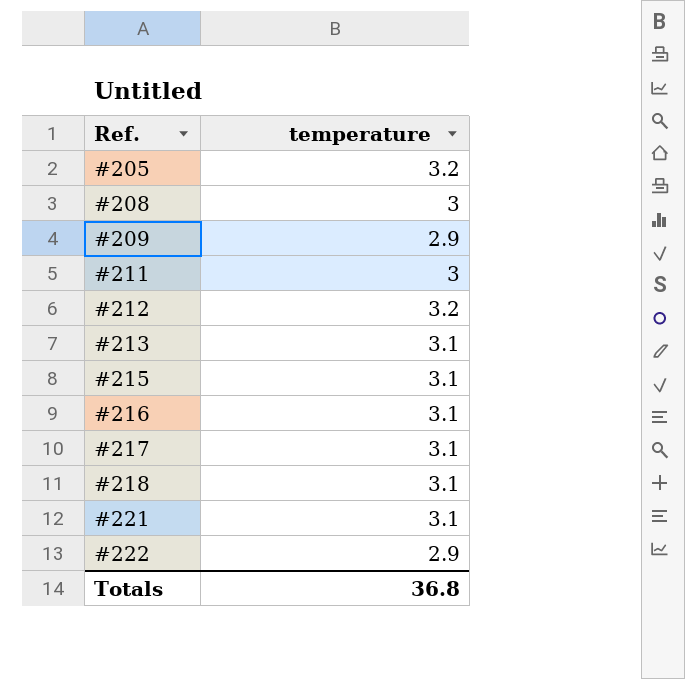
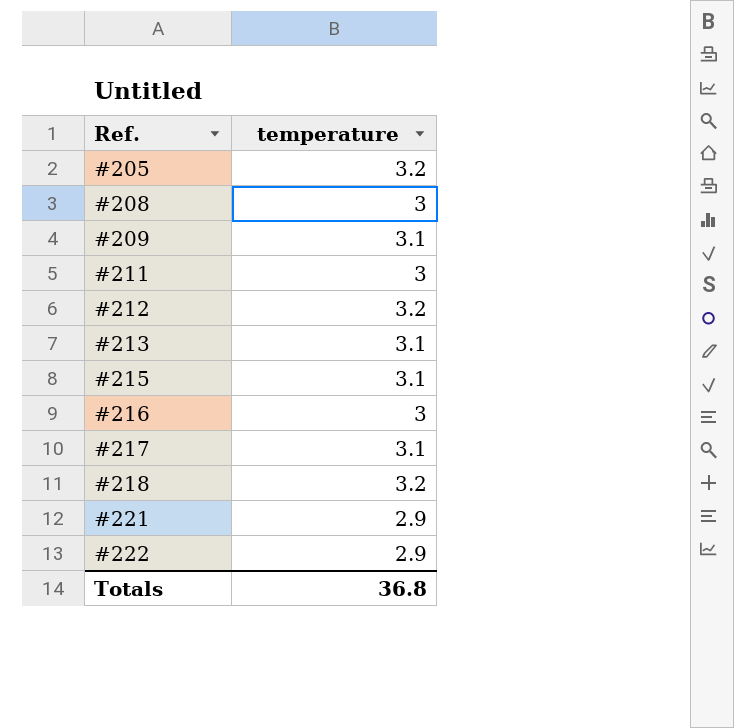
#209 | temperature: 2.9 -> 3.1
#216 | temperature: 3.1 -> 3
#218 | temperature: 3.1 -> 3.2
#221 | temperature: 3.1 -> 2.9

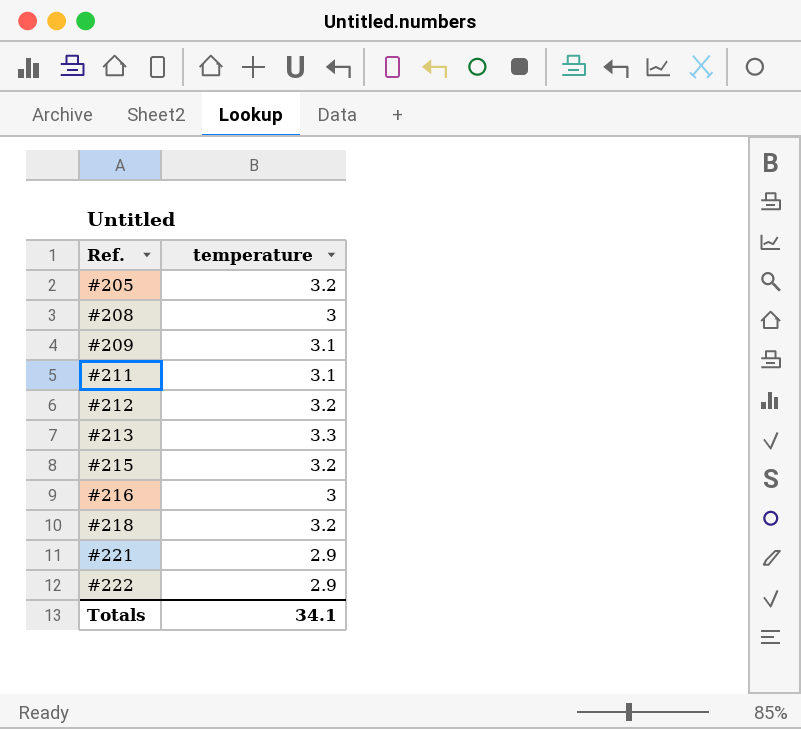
row #217: 3.1 -> none
#211 | temperature: 3 -> 3.1
#213 | temperature: 3.1 -> 3.3
#215 | temperature: 3.1 -> 3.2
Totals | temperature: 36.8 -> 34.1

